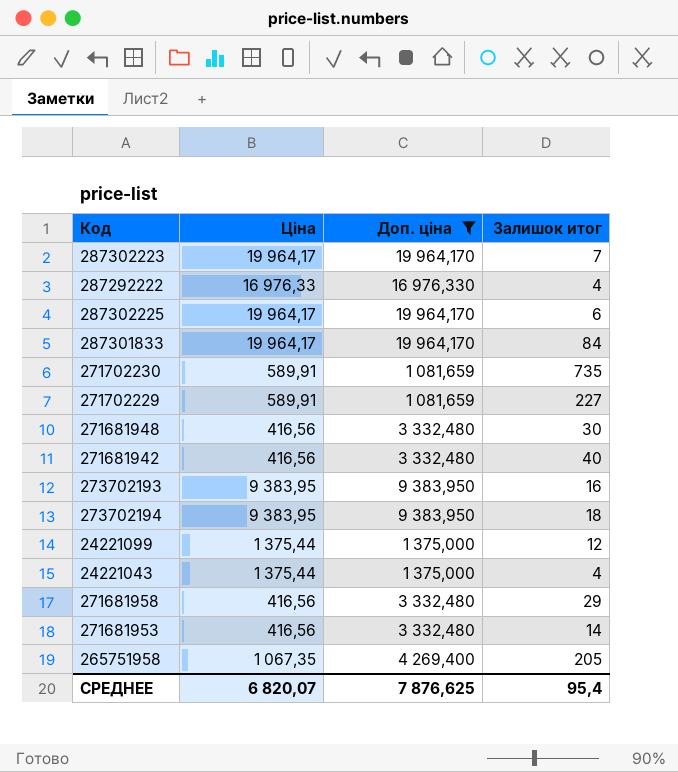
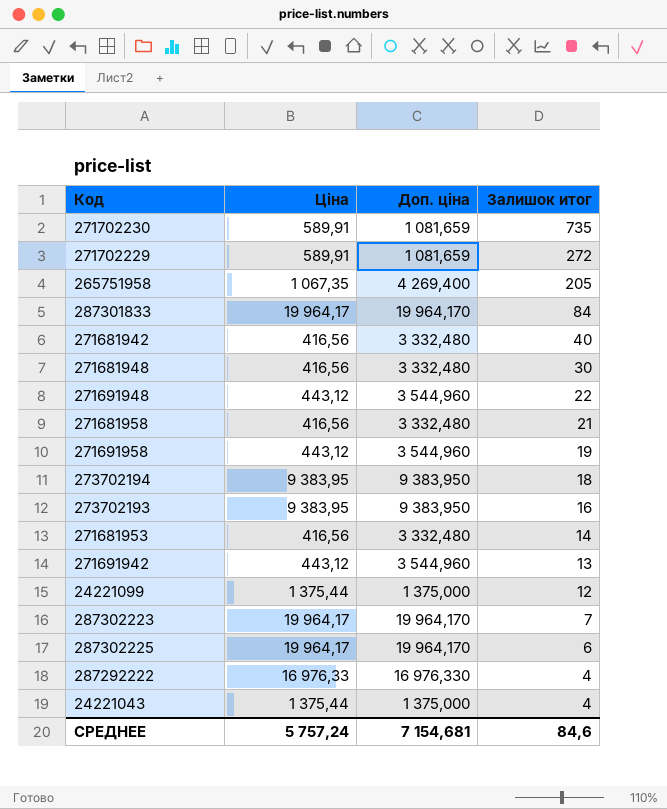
filter: Доп. ціна != 3 544,960 -> none
row order: none -> Залишок итог descending
271702229 | Залишок итог: 227 -> 272
271681958 | Залишок итог: 29 -> 21
СРЕДНЕЕ | Ціна: 6 820,07 -> 5 757,24
СРЕДНЕЕ | Доп. ціна: 7 876,625 -> 7 154,681
СРЕДНЕЕ | Залишок итог: 95,4 -> 84,6

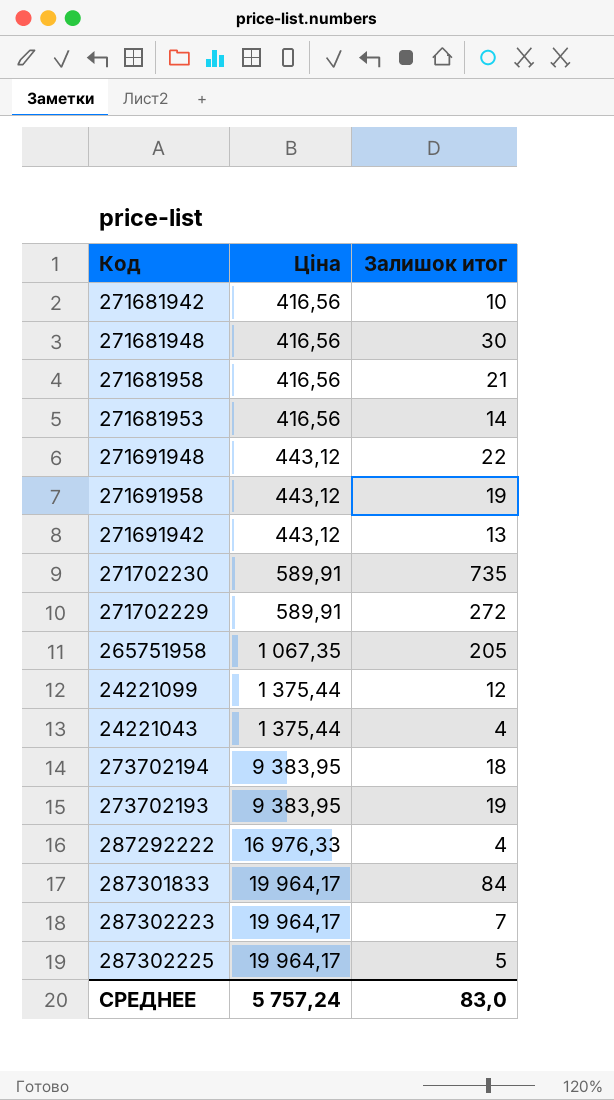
row order: Залишок итог descending -> Ціна ascending
column Доп. ціна | position: 3 -> none
271681942 | Залишок итог: 40 -> 10
273702193 | Залишок итог: 16 -> 19
287302225 | Залишок итог: 6 -> 5
СРЕДНЕЕ | Залишок итог: 84,6 -> 83,0

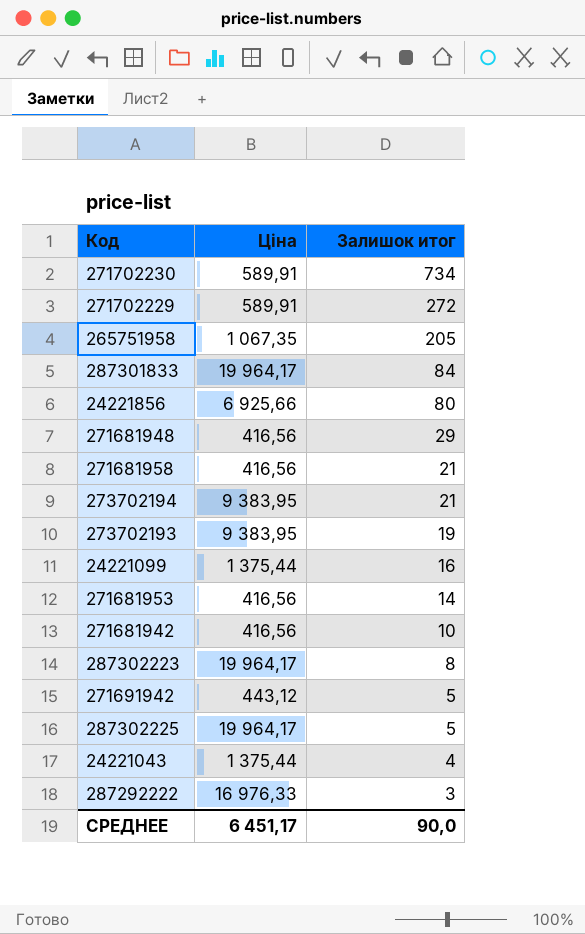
row order: Ціна ascending -> Залишок итог descending
row 271691948: 443,12 | 22 -> none
row 271691958: 443,12 | 19 -> none
271702230 | Залишок итог: 735 -> 734
row 24221856: none -> 6 925,66 | 80
271681948 | Залишок итог: 30 -> 29
273702194 | Залишок итог: 18 -> 21
24221099 | Залишок итог: 12 -> 16
287302223 | Залишок итог: 7 -> 8
271691942 | Залишок итог: 13 -> 5
287292222 | Залишок итог: 4 -> 3
СРЕДНЕЕ | Ціна: 5 757,24 -> 6 451,17
СРЕДНЕЕ | Залишок итог: 83,0 -> 90,0

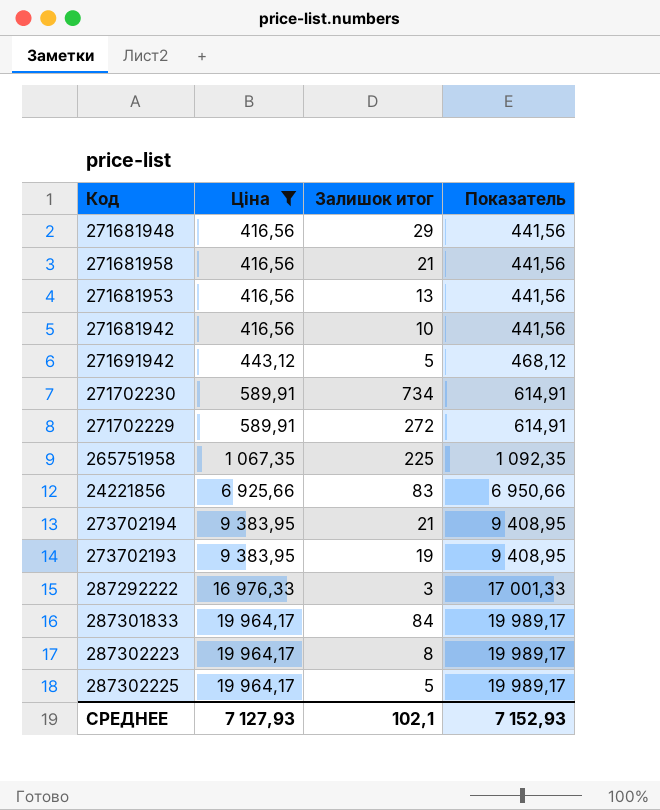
filter: none -> Ціна != 1 375,44
row order: Залишок итог descending -> Ціна ascending
column Показатель | formula: none -> [Ціна] + 25
271681953 | Залишок итог: 14 -> 13
265751958 | Залишок итог: 205 -> 225
24221856 | Залишок итог: 80 -> 83
СРЕДНЕЕ | Ціна: 6 451,17 -> 7 127,93
СРЕДНЕЕ | Залишок итог: 90,0 -> 102,1

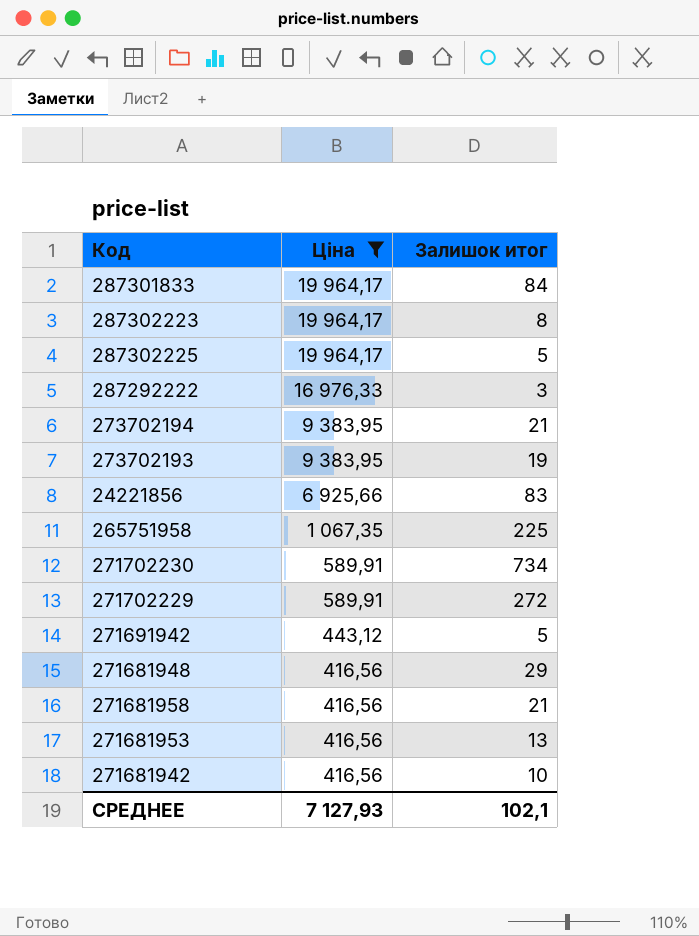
row order: Ціна ascending -> Ціна descending
column Показатель | formula: [Ціна] + 25 -> none

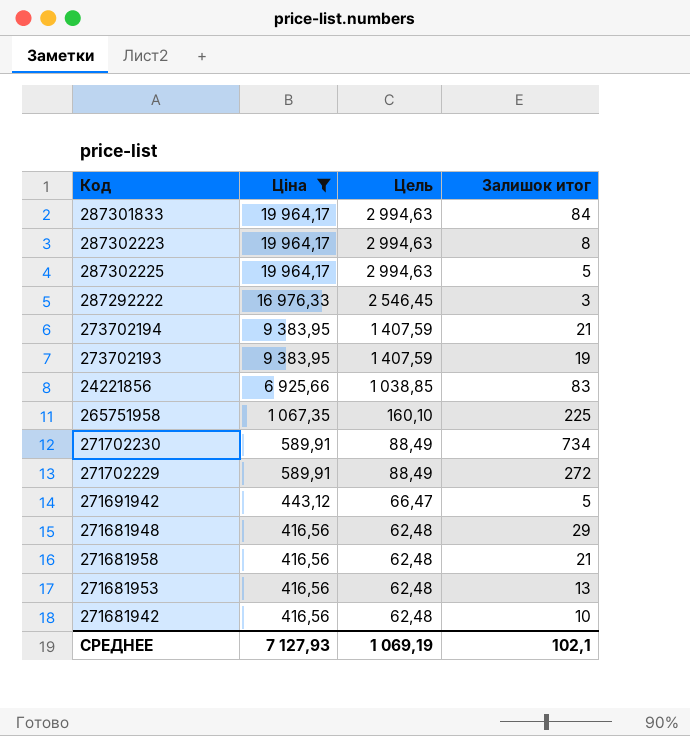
column Цель | formula: none -> [Ціна] * 0,15

